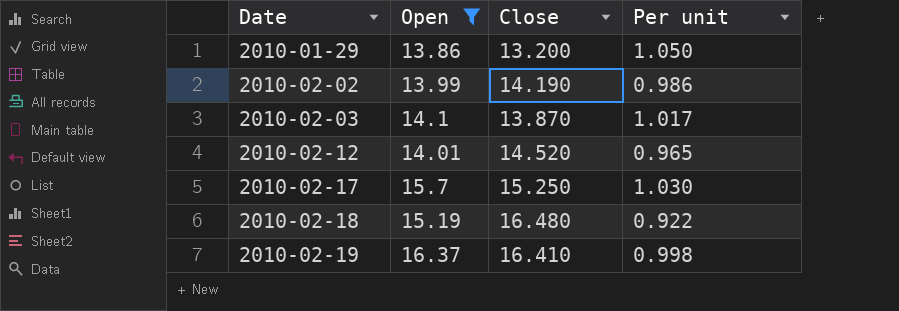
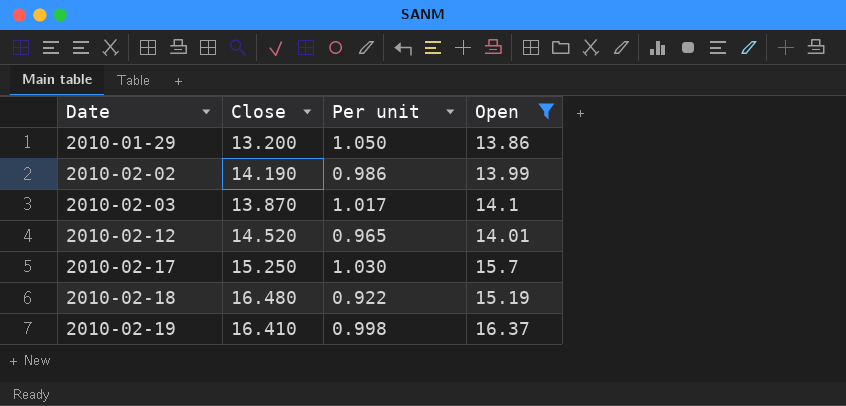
column Open | position: 2 -> 4

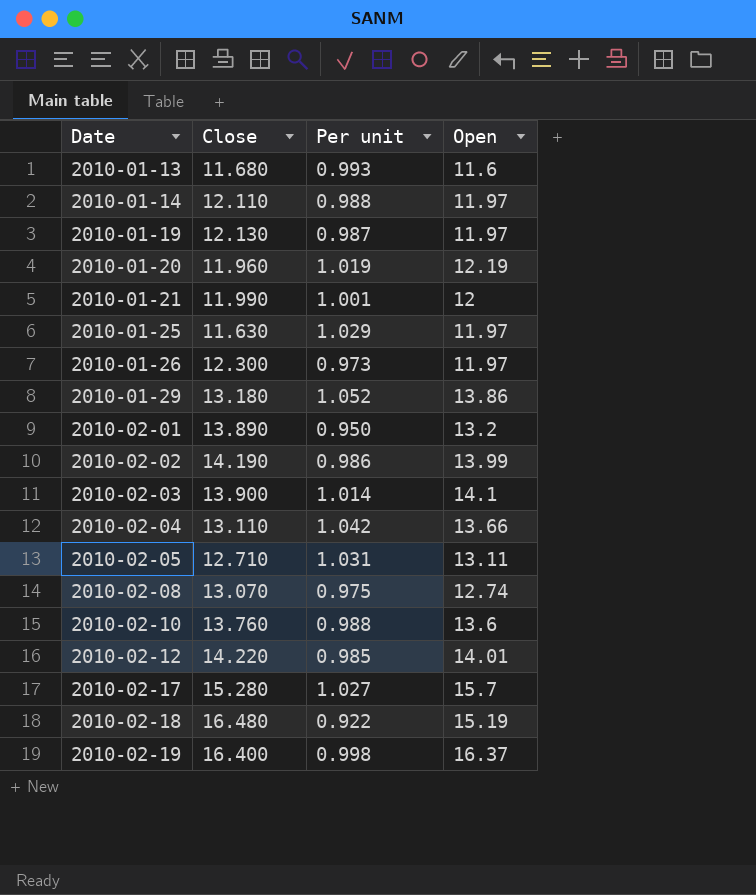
filter: Open >= 13.86 -> none
2010-01-29 | Close: 13.200 -> 13.180
2010-01-29 | Per unit: 1.050 -> 1.052
2010-02-03 | Close: 13.870 -> 13.900
2010-02-03 | Per unit: 1.017 -> 1.014
2010-02-12 | Close: 14.520 -> 14.220
2010-02-12 | Per unit: 0.965 -> 0.985
2010-02-17 | Close: 15.250 -> 15.280
2010-02-17 | Per unit: 1.030 -> 1.027
2010-02-19 | Close: 16.410 -> 16.400

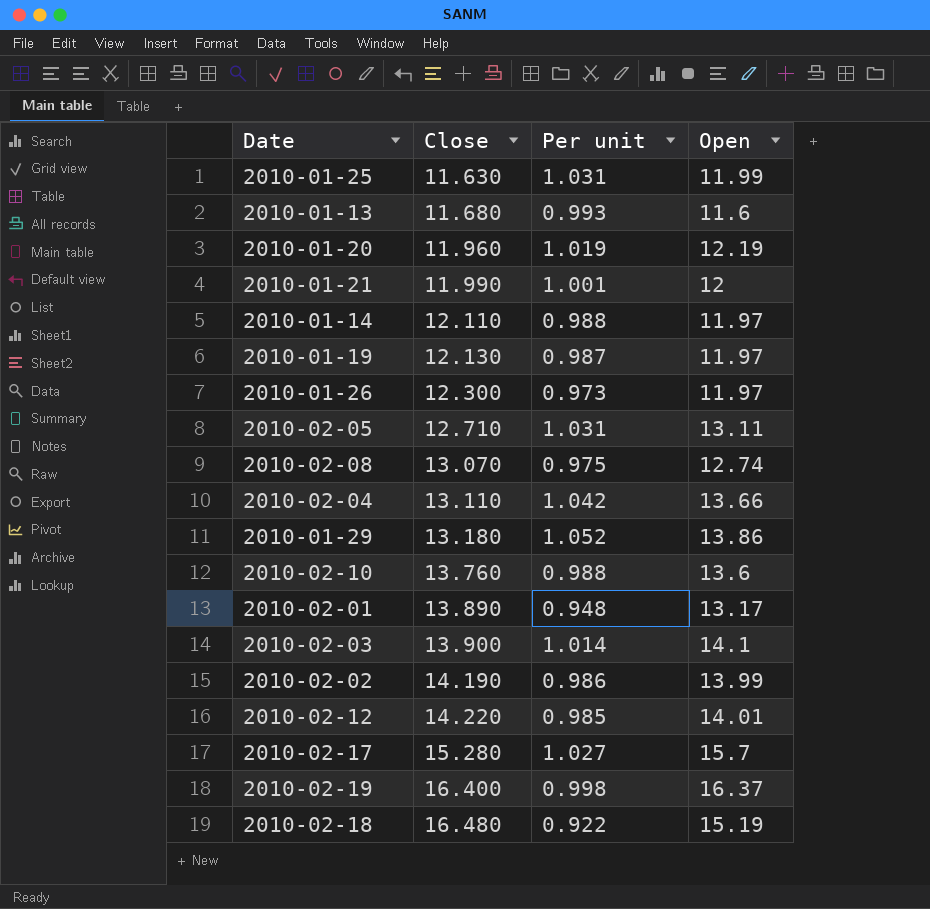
row order: Date ascending -> Close ascending
2010-01-25 | Per unit: 1.029 -> 1.031
2010-01-25 | Open: 11.97 -> 11.99
2010-02-01 | Per unit: 0.950 -> 0.948
2010-02-01 | Open: 13.2 -> 13.17

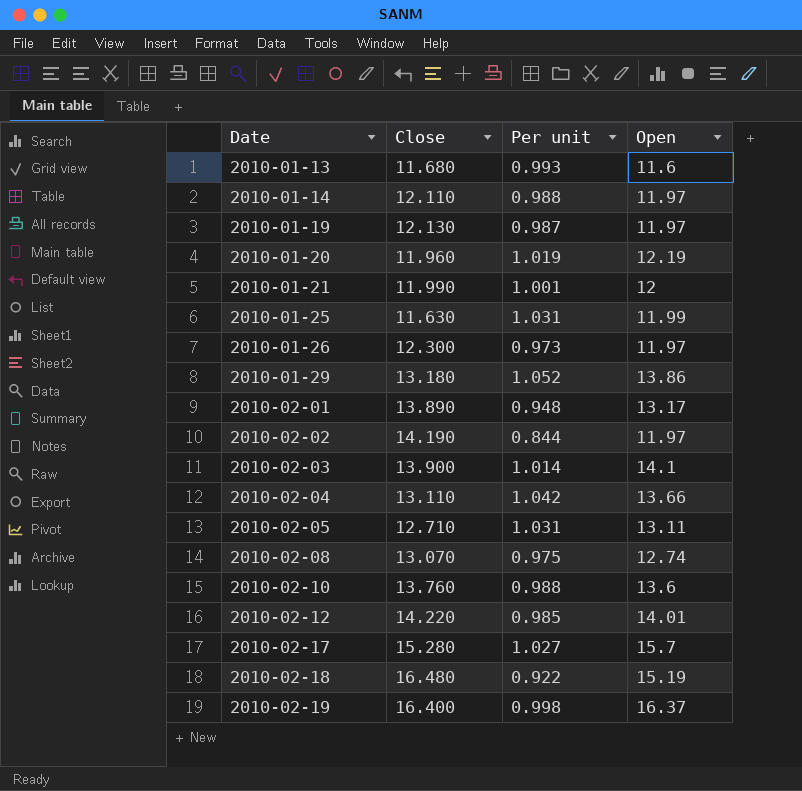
row order: Close ascending -> Date ascending
2010-02-02 | Per unit: 0.986 -> 0.844
2010-02-02 | Open: 13.99 -> 11.97

